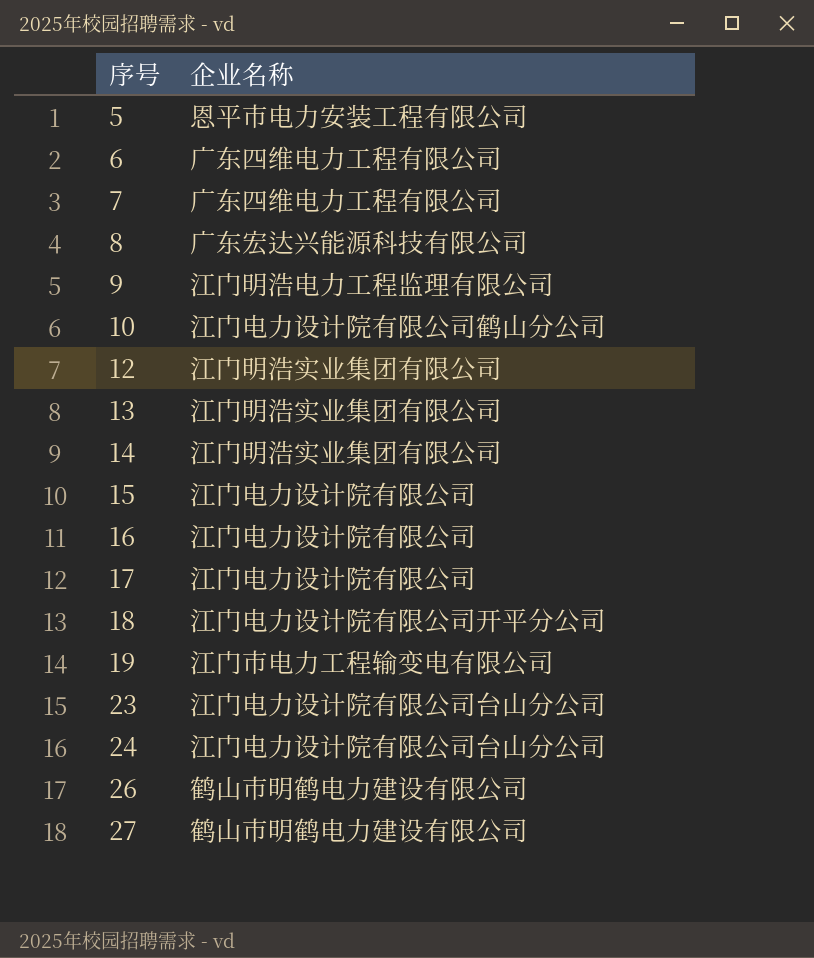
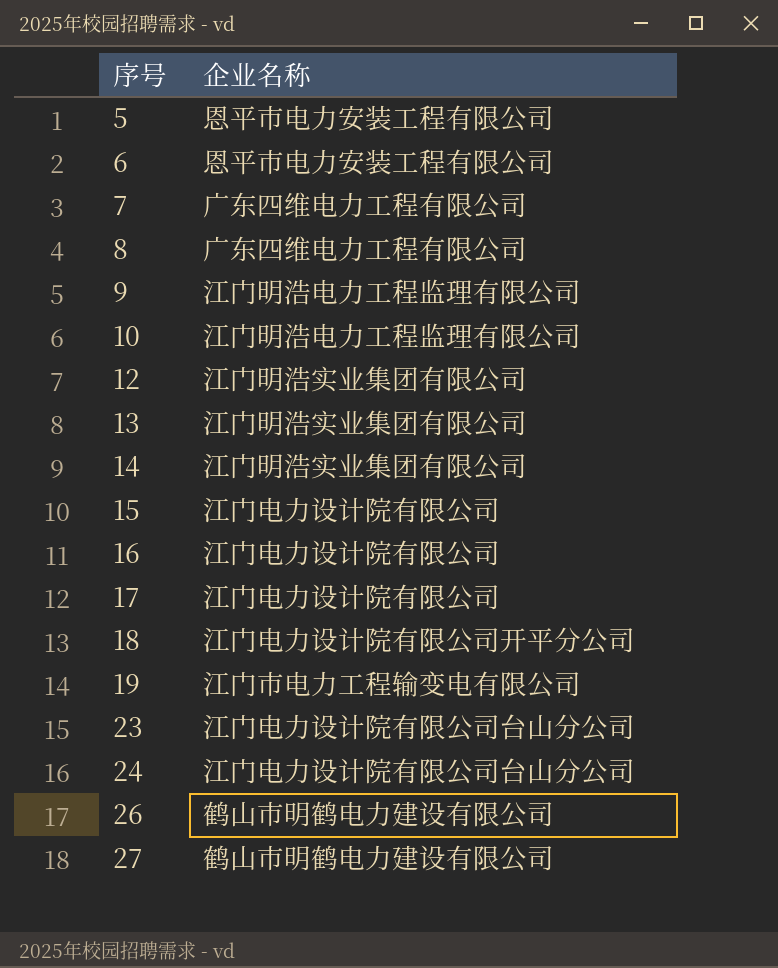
6 | 企业名称: 广东四维电力工程有限公司 -> 恩平市电力安装工程有限公司
8 | 企业名称: 广东宏达兴能源科技有限公司 -> 广东四维电力工程有限公司
10 | 企业名称: 江门电力设计院有限公司鹤山分公司 -> 江门明浩电力工程监理有限公司

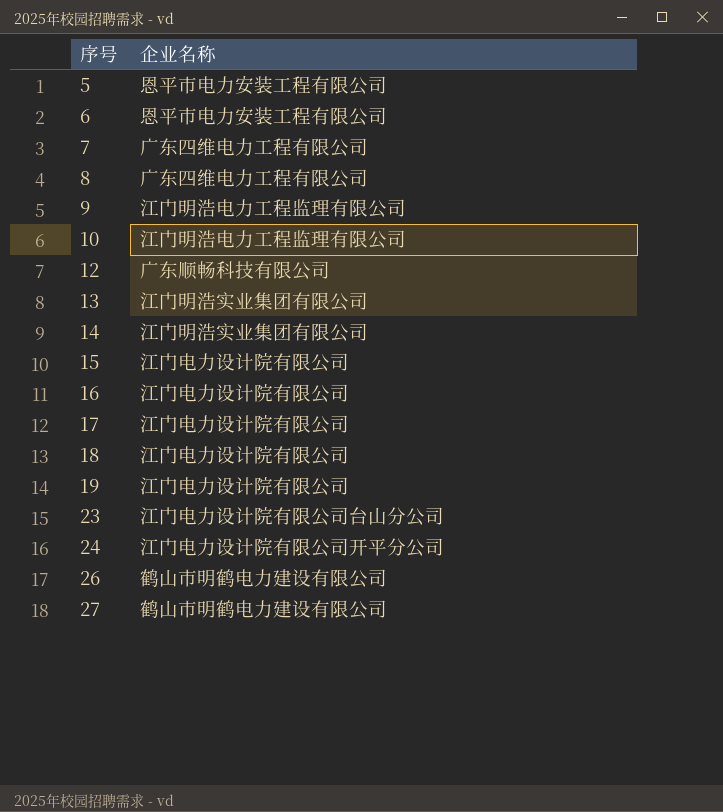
12 | 企业名称: 江门明浩实业集团有限公司 -> 广东顺畅科技有限公司
18 | 企业名称: 江门电力设计院有限公司开平分公司 -> 江门电力设计院有限公司
19 | 企业名称: 江门市电力工程输变电有限公司 -> 江门电力设计院有限公司
24 | 企业名称: 江门电力设计院有限公司台山分公司 -> 江门电力设计院有限公司开平分公司

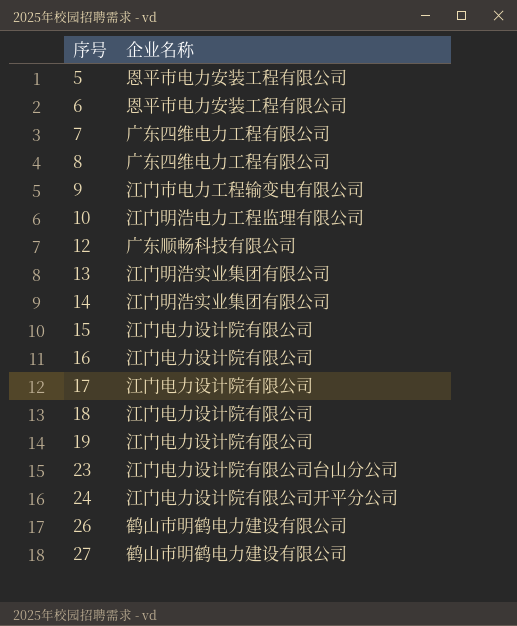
9 | 企业名称: 江门明浩电力工程监理有限公司 -> 江门市电力工程输变电有限公司

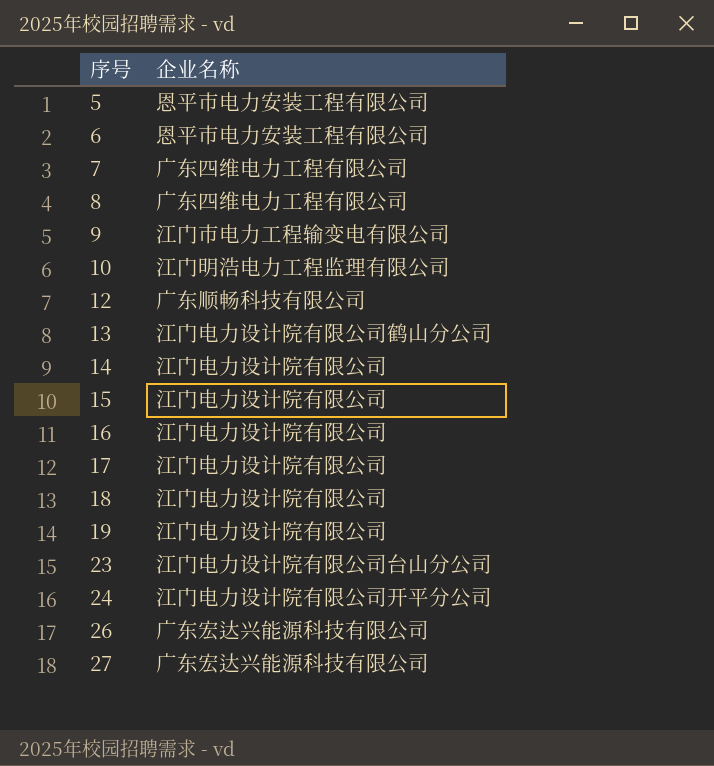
13 | 企业名称: 江门明浩实业集团有限公司 -> 江门电力设计院有限公司鹤山分公司
14 | 企业名称: 江门明浩实业集团有限公司 -> 江门电力设计院有限公司
26 | 企业名称: 鹤山市明鹤电力建设有限公司 -> 广东宏达兴能源科技有限公司
27 | 企业名称: 鹤山市明鹤电力建设有限公司 -> 广东宏达兴能源科技有限公司

